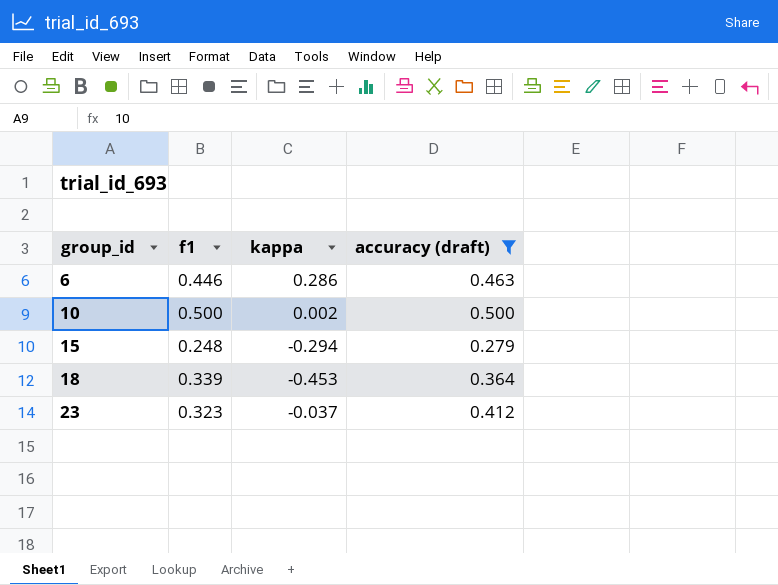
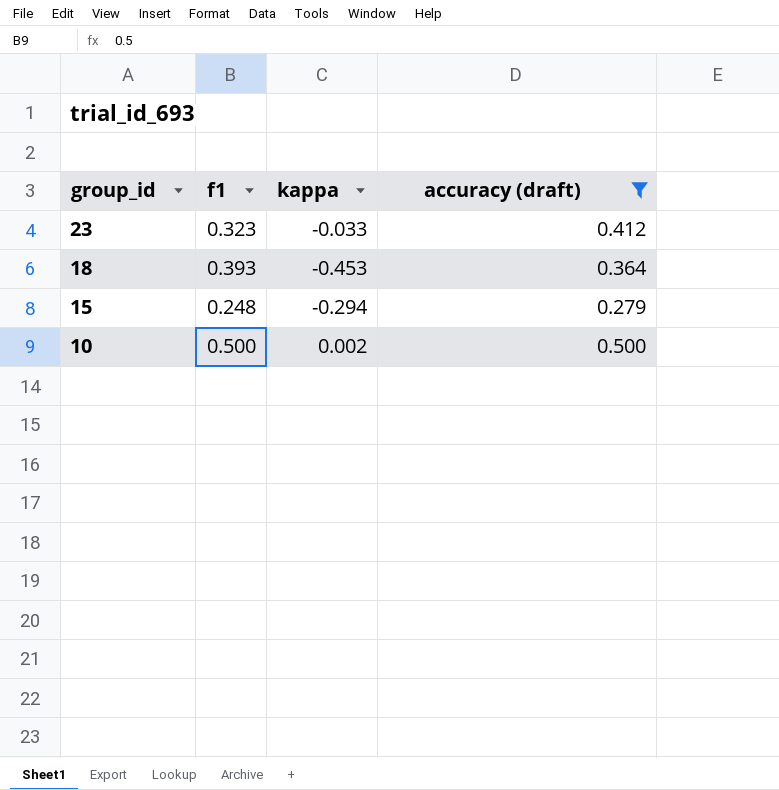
row order: group_id ascending -> group_id descending
row 6: 0.446 | 0.286 | 0.463 -> none
23 | kappa: -0.037 -> -0.033
18 | f1: 0.339 -> 0.393

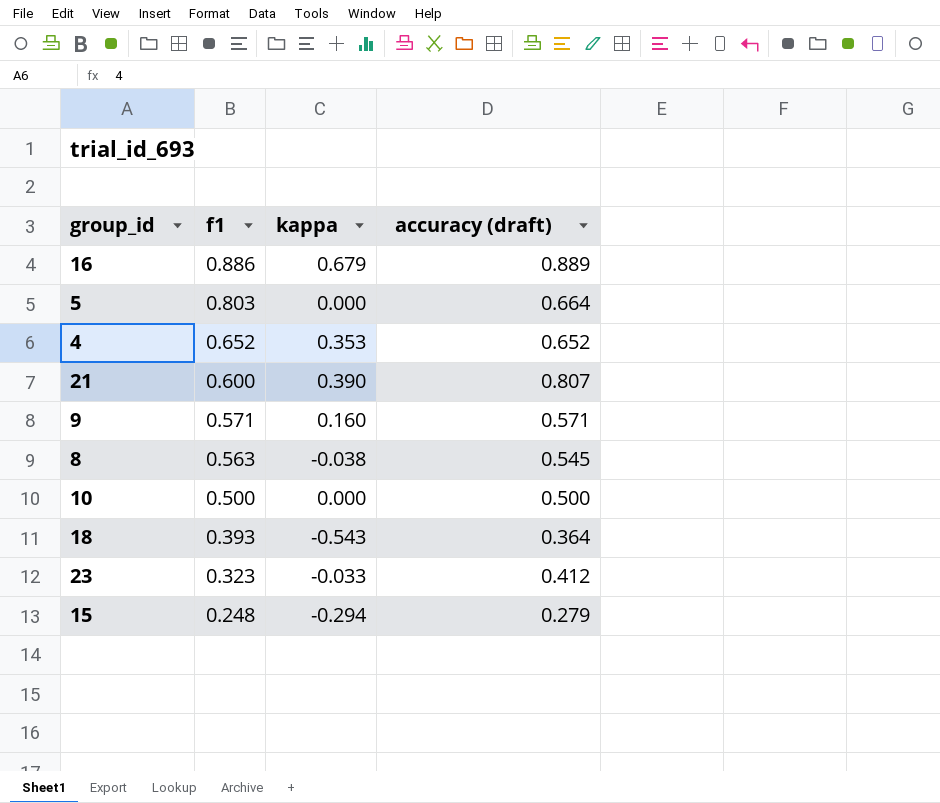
filter: accuracy (draft) <= 0.500 -> none
row order: group_id descending -> f1 descending
10 | kappa: 0.002 -> 0.000
18 | kappa: -0.453 -> -0.543

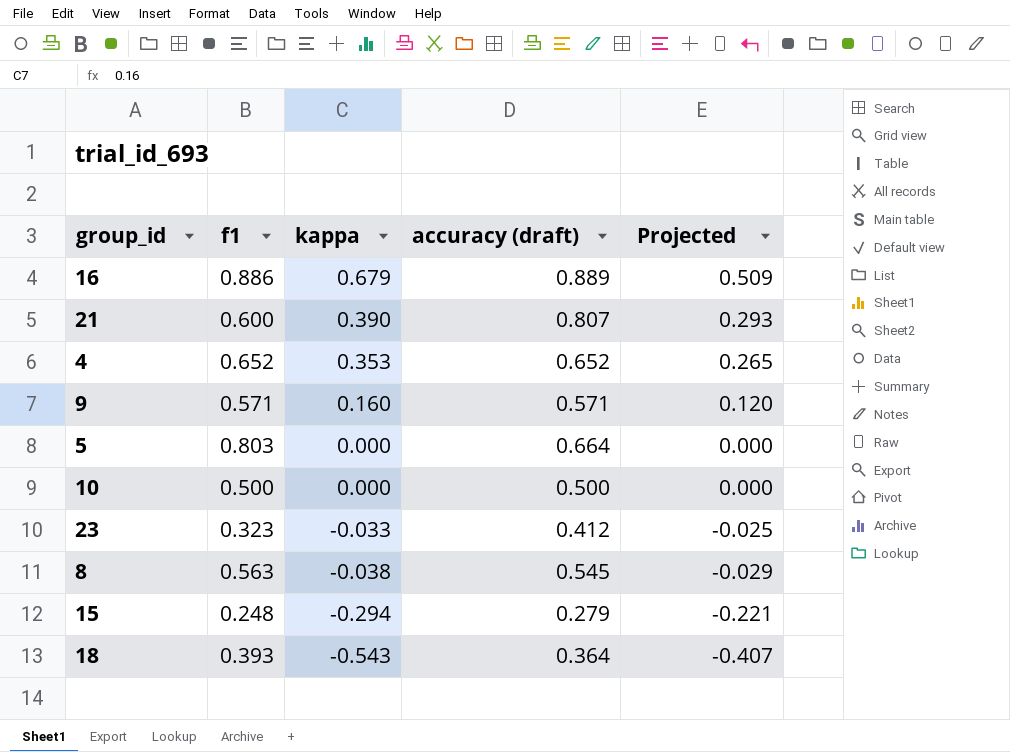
row order: f1 descending -> kappa descending
column Projected | formula: none -> [kappa] * 0.75

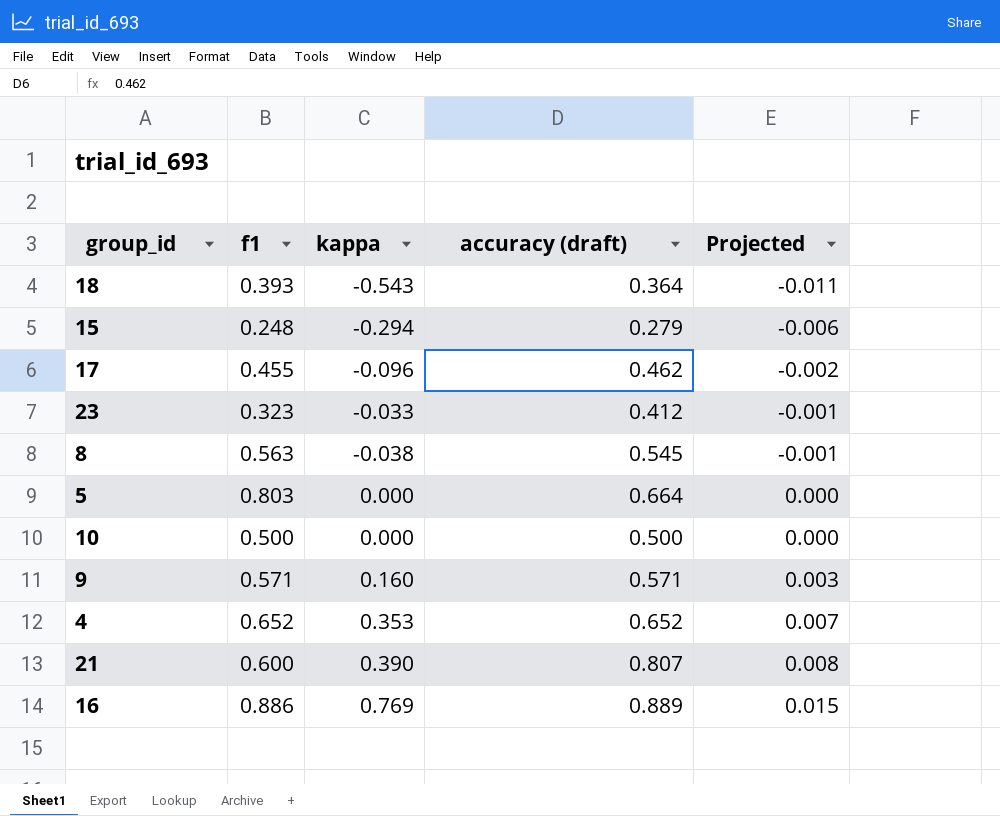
row order: kappa descending -> Projected ascending
column Projected | formula: [kappa] * 0.75 -> [kappa] * 0.02
row 17: none -> 0.455 | -0.096 | 0.462 | -0.002
16 | kappa: 0.679 -> 0.769

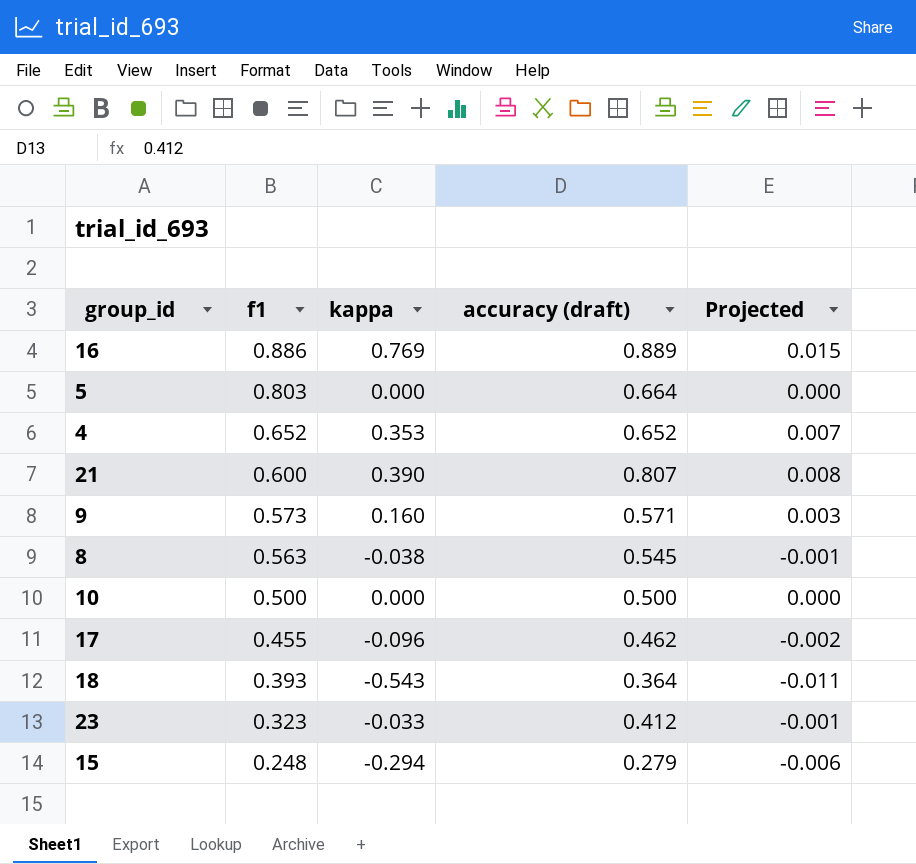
row order: Projected ascending -> f1 descending
9 | f1: 0.571 -> 0.573

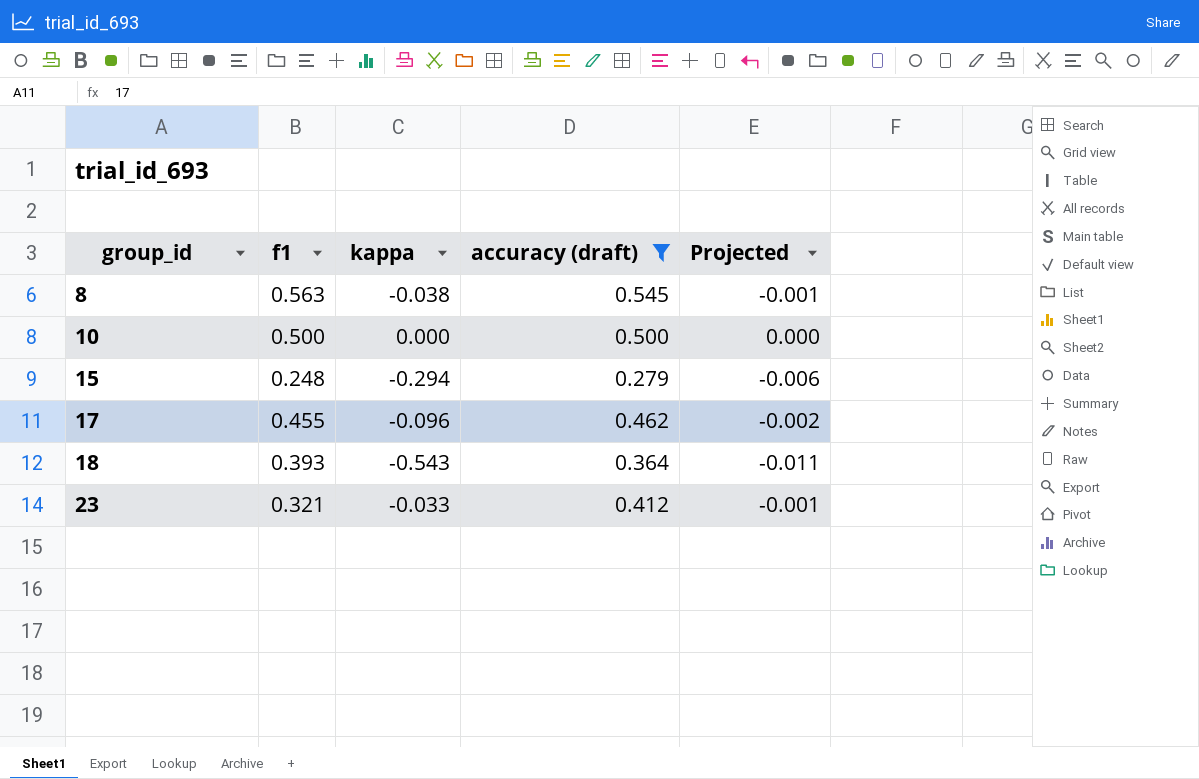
filter: none -> accuracy (draft) <= 0.545
row order: f1 descending -> group_id ascending
23 | f1: 0.323 -> 0.321

